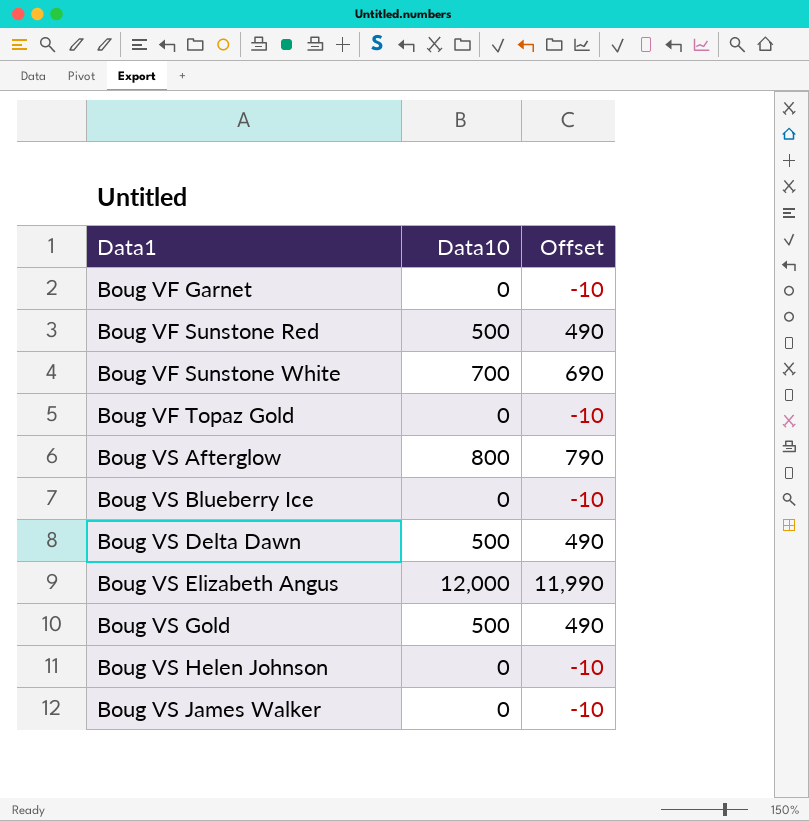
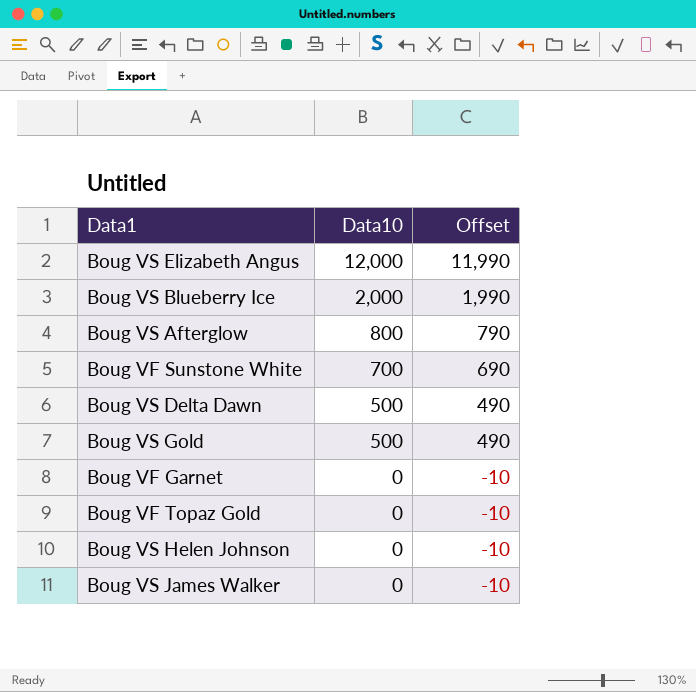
row order: Data1 ascending -> Data10 descending
row Boug VF Sunstone Red: 500 | 490 -> none
Boug VS Blueberry Ice | Data10: 0 -> 2,000
Boug VS Blueberry Ice | Offset: -10 -> 1,990

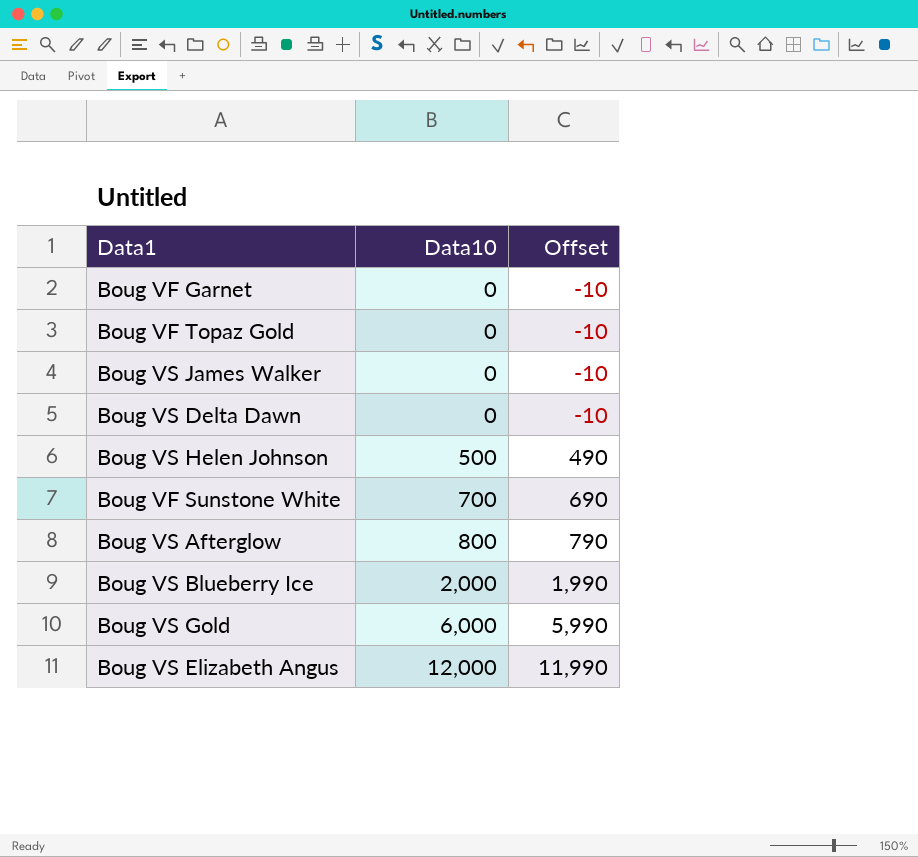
row order: Data10 descending -> Data10 ascending
Boug VS Delta Dawn | Data10: 500 -> 0
Boug VS Delta Dawn | Offset: 490 -> -10
Boug VS Helen Johnson | Data10: 0 -> 500
Boug VS Helen Johnson | Offset: -10 -> 490
Boug VS Gold | Data10: 500 -> 6,000
Boug VS Gold | Offset: 490 -> 5,990

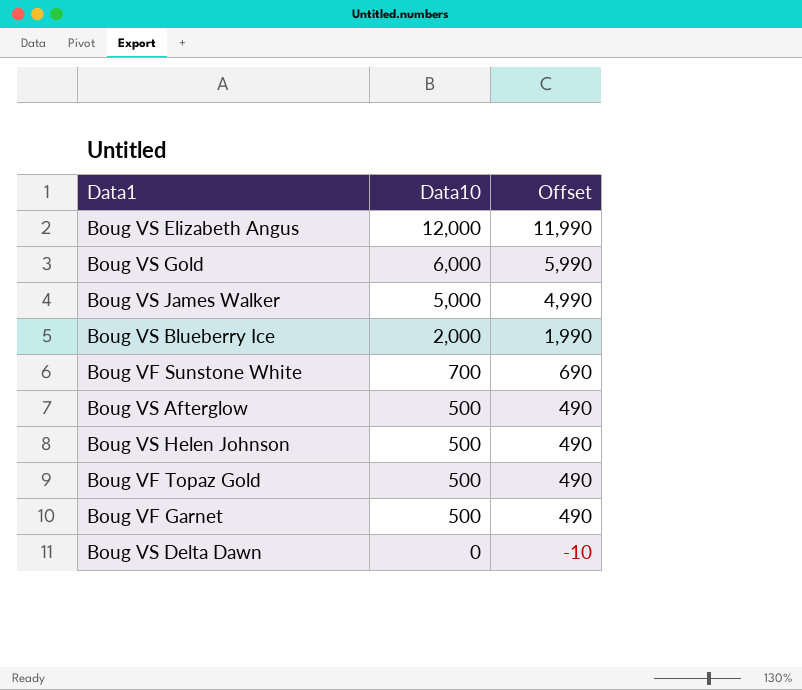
row order: Data10 ascending -> Data10 descending
Boug VS James Walker | Data10: 0 -> 5,000
Boug VS James Walker | Offset: -10 -> 4,990
Boug VS Afterglow | Data10: 800 -> 500
Boug VS Afterglow | Offset: 790 -> 490
Boug VF Topaz Gold | Data10: 0 -> 500
Boug VF Topaz Gold | Offset: -10 -> 490
Boug VF Garnet | Data10: 0 -> 500
Boug VF Garnet | Offset: -10 -> 490

